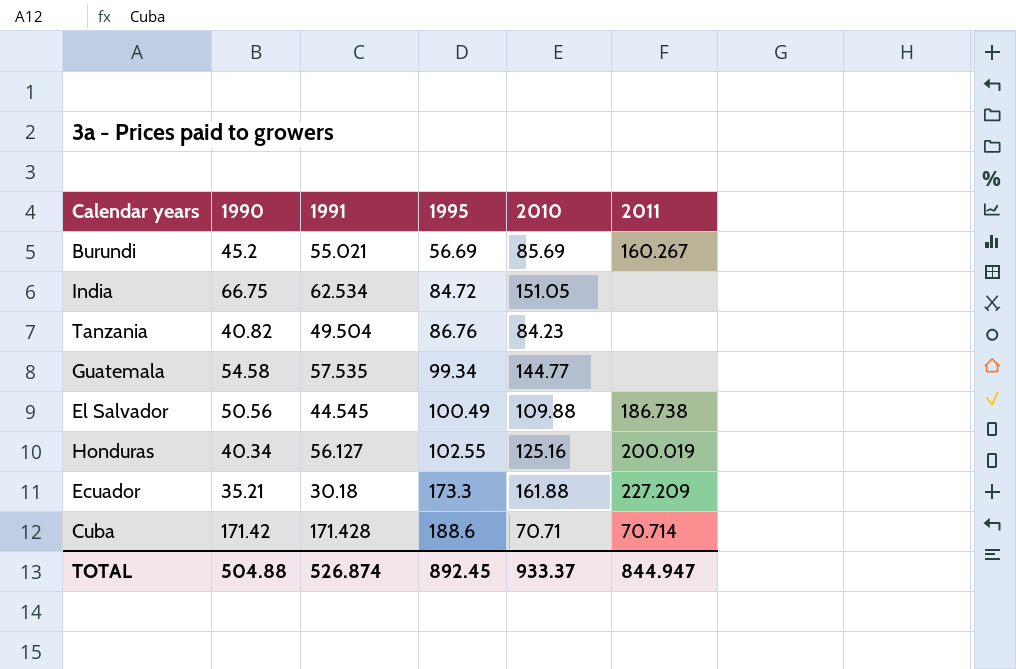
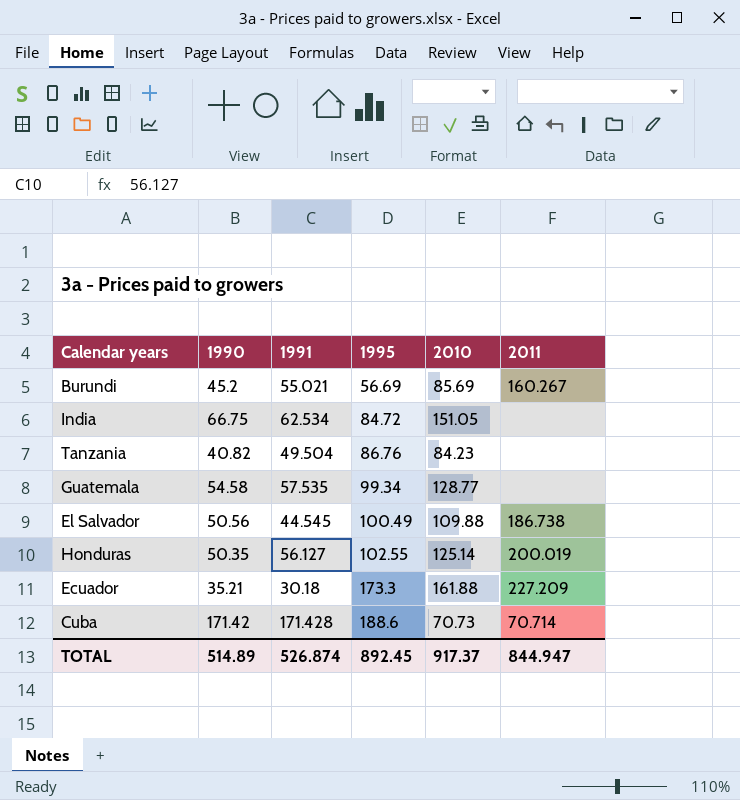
Guatemala | 2010: 144.77 -> 128.77
Honduras | 1990: 40.34 -> 50.35
Honduras | 2010: 125.16 -> 125.14
Cuba | 2010: 70.71 -> 70.73
TOTAL | 1990: 504.88 -> 514.89
TOTAL | 2010: 933.37 -> 917.37

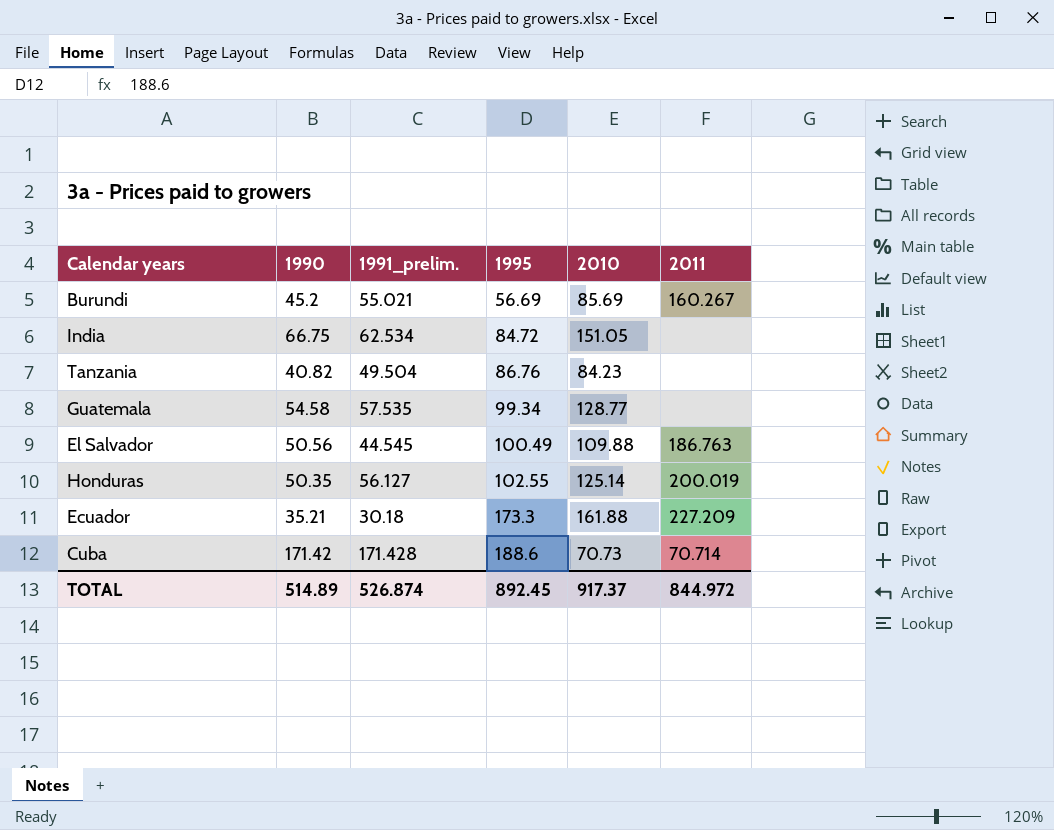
column name: 1991 -> 1991_prelim.
El Salvador | 2011: 186.738 -> 186.763
TOTAL | 2011: 844.947 -> 844.972

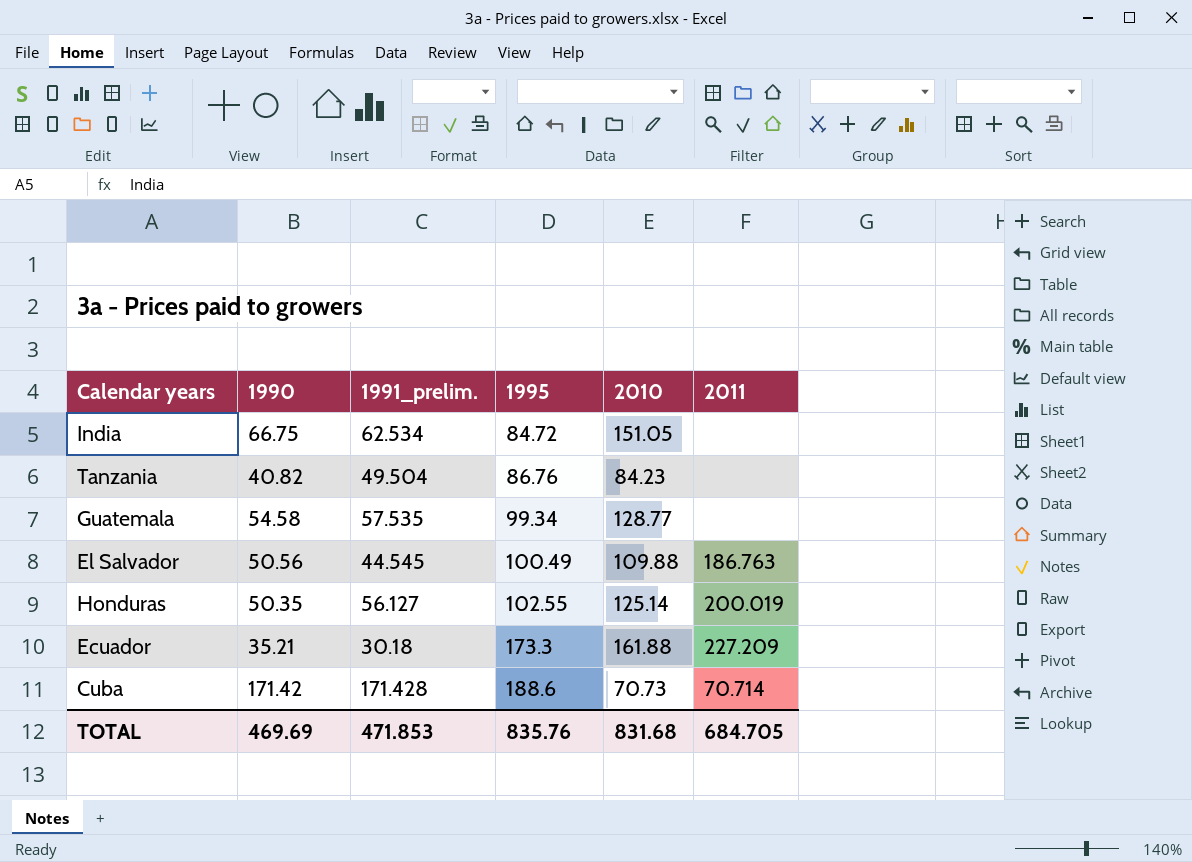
row Burundi: 45.2 | 55.021 | 56.69 | 85.69 | 160.267 -> none
TOTAL | 1990: 514.89 -> 469.69
TOTAL | 1991_prelim.: 526.874 -> 471.853
TOTAL | 1995: 892.45 -> 835.76
TOTAL | 2010: 917.37 -> 831.68
TOTAL | 2011: 844.972 -> 684.705

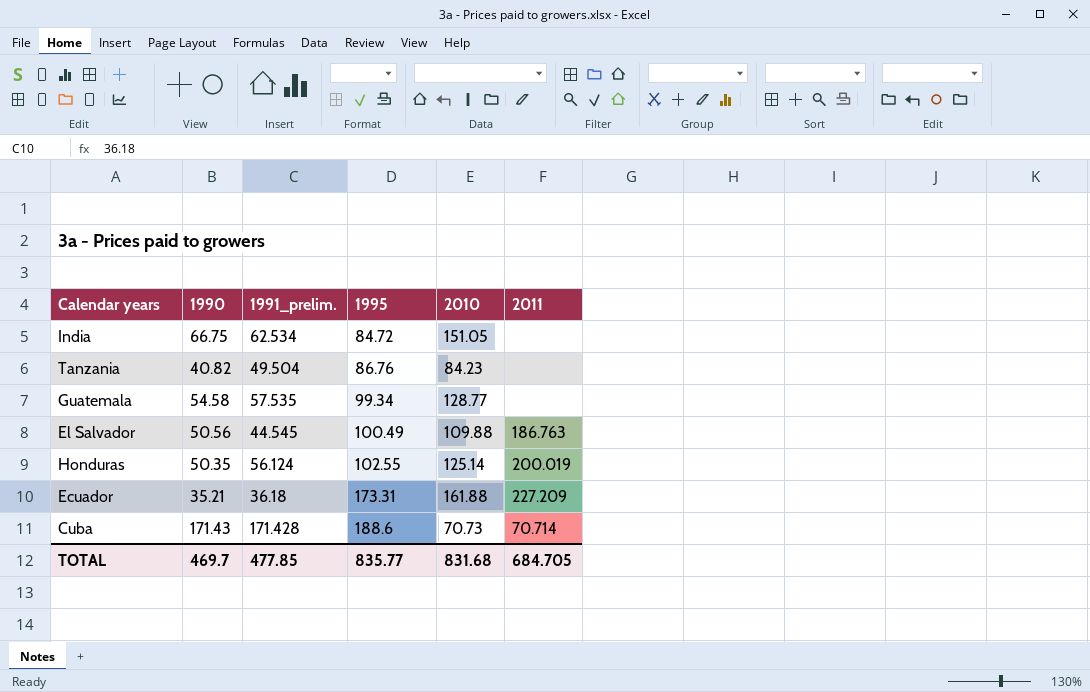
Honduras | 1991_prelim.: 56.127 -> 56.124
Ecuador | 1991_prelim.: 30.18 -> 36.18
Ecuador | 1995: 173.3 -> 173.31
Cuba | 1990: 171.42 -> 171.43
TOTAL | 1990: 469.69 -> 469.7
TOTAL | 1991_prelim.: 471.853 -> 477.85
TOTAL | 1995: 835.76 -> 835.77

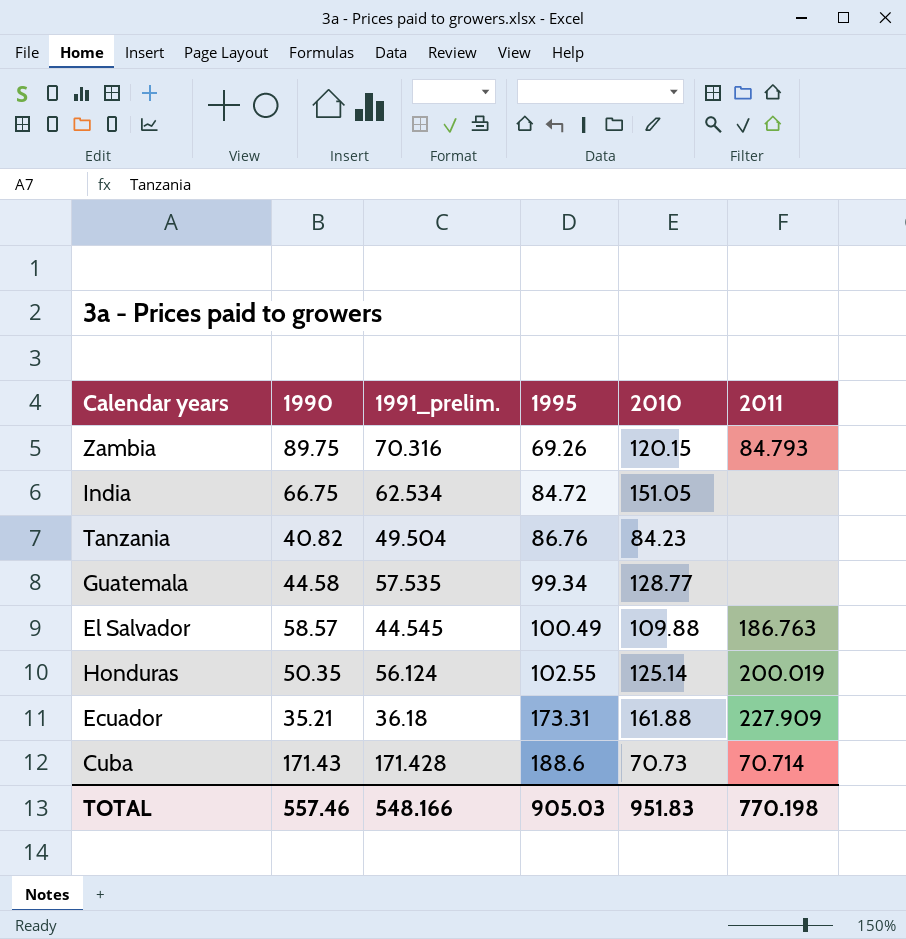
row Zambia: none -> 89.75 | 70.316 | 69.26 | 120.15 | 84.793
Guatemala | 1990: 54.58 -> 44.58
El Salvador | 1990: 50.56 -> 58.57
Ecuador | 2011: 227.209 -> 227.909
TOTAL | 1990: 469.7 -> 557.46
TOTAL | 1991_prelim.: 477.85 -> 548.166
TOTAL | 1995: 835.77 -> 905.03
TOTAL | 2010: 831.68 -> 951.83
TOTAL | 2011: 684.705 -> 770.198

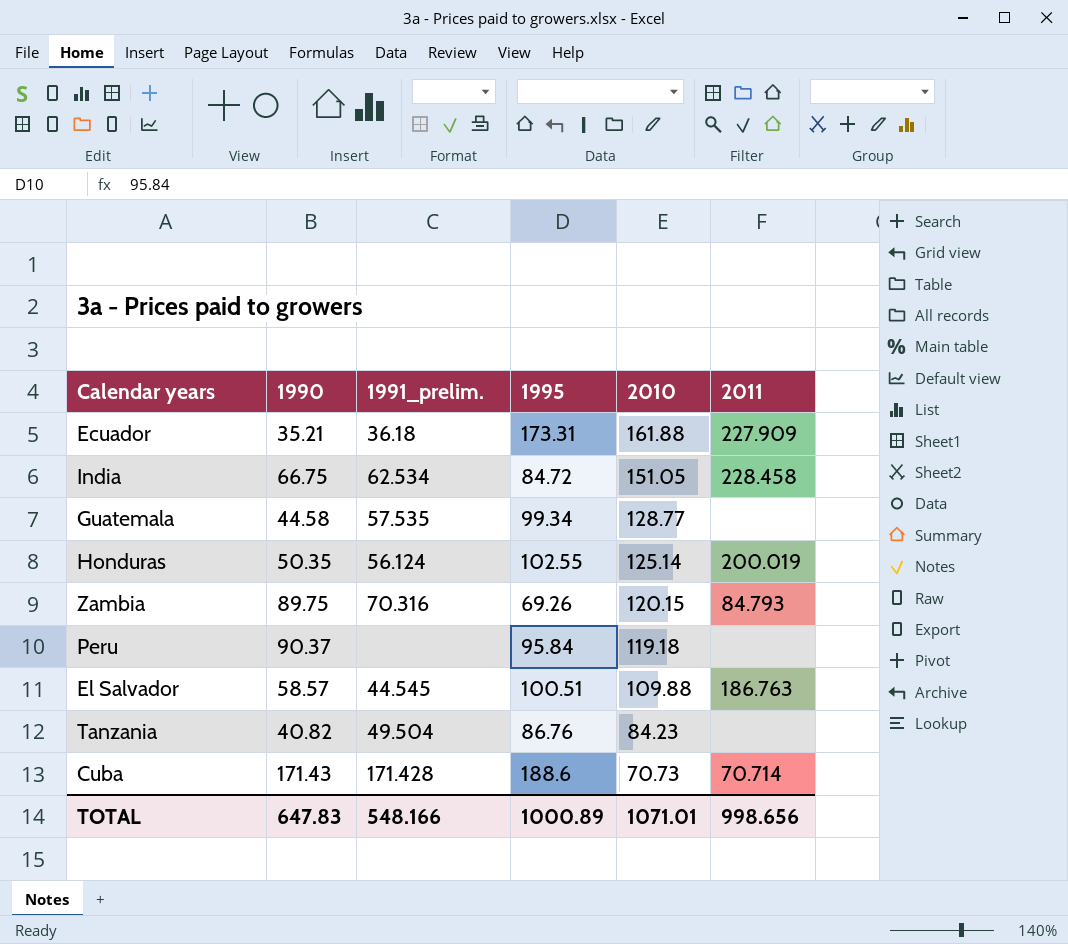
row order: 1995 ascending -> 2010 descending
India | 2011: none -> 228.458
row Peru: none -> 90.37 | none | 95.84 | 119.18 | none
El Salvador | 1995: 100.49 -> 100.51
TOTAL | 1990: 557.46 -> 647.83
TOTAL | 1995: 905.03 -> 1000.89
TOTAL | 2010: 951.83 -> 1071.01
TOTAL | 2011: 770.198 -> 998.656

